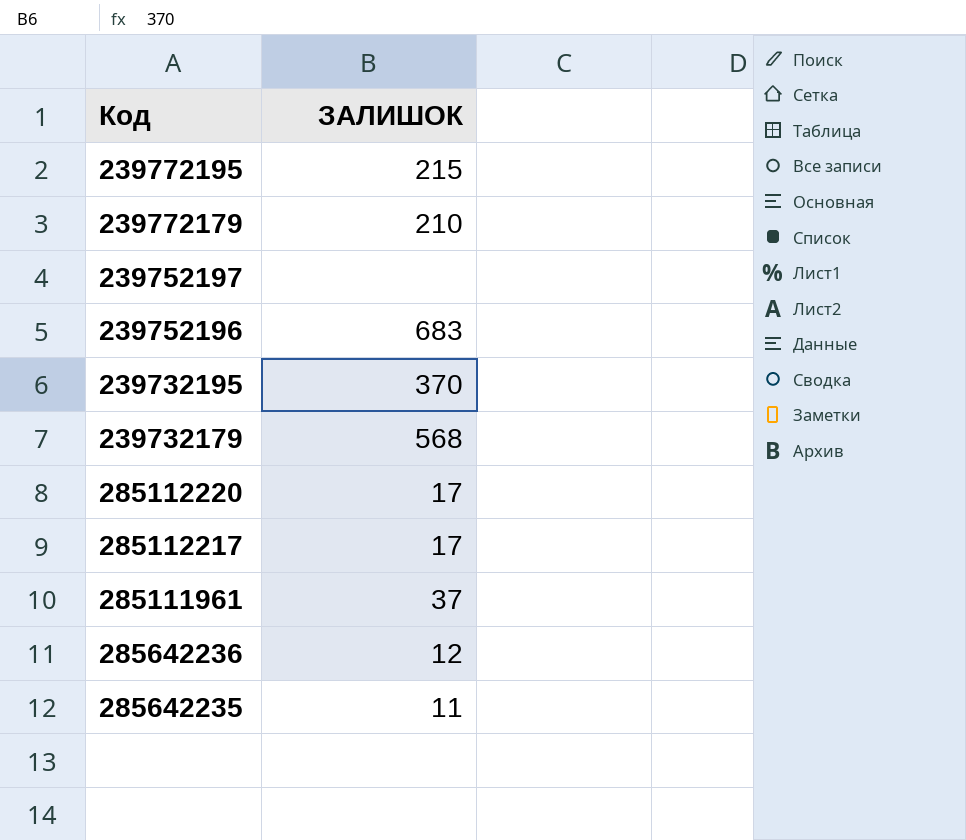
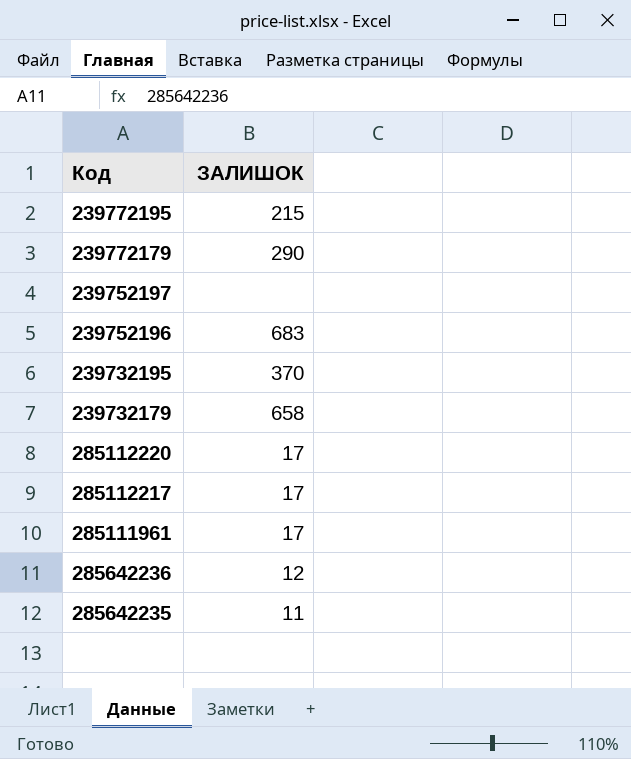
239772179 | ЗАЛИШОК: 210 -> 290
239732179 | ЗАЛИШОК: 568 -> 658
285111961 | ЗАЛИШОК: 37 -> 17

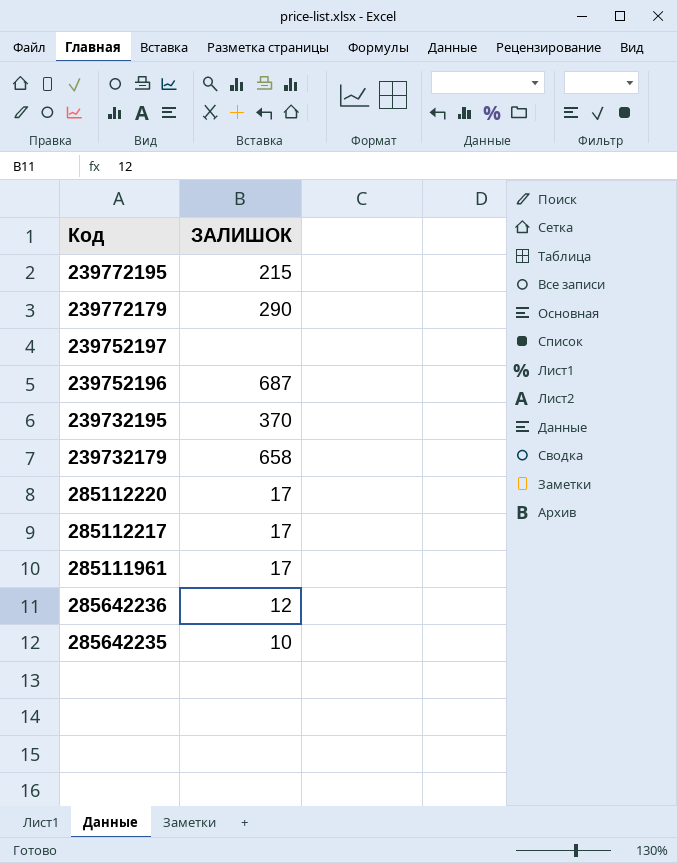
239752196 | ЗАЛИШОК: 683 -> 687
285642235 | ЗАЛИШОК: 11 -> 10

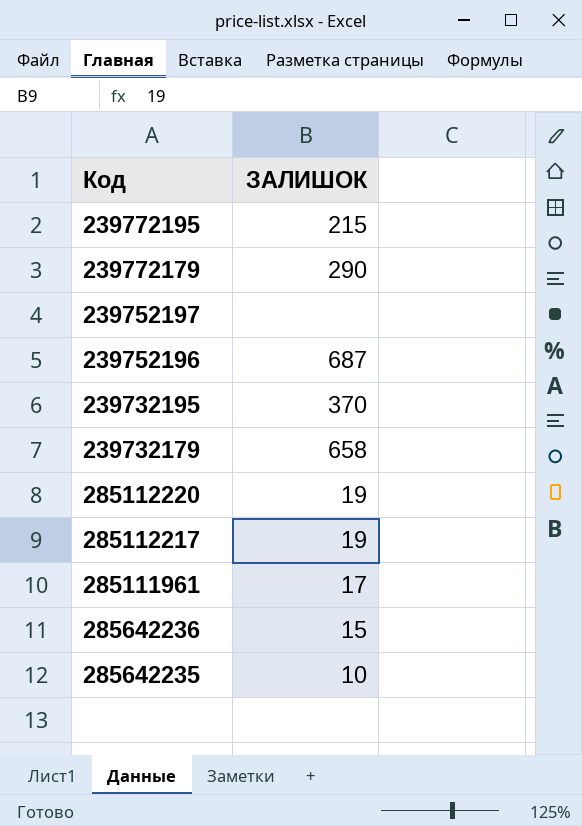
285112220 | ЗАЛИШОК: 17 -> 19
285112217 | ЗАЛИШОК: 17 -> 19
285642236 | ЗАЛИШОК: 12 -> 15

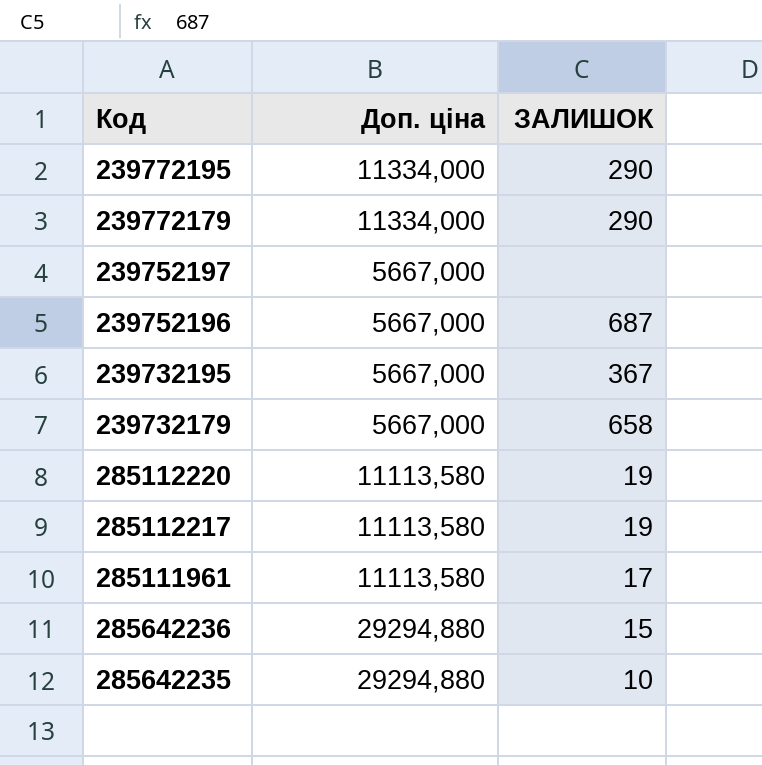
column Доп. ціна | position: none -> 2
239772195 | ЗАЛИШОК: 215 -> 290
239732195 | ЗАЛИШОК: 370 -> 367

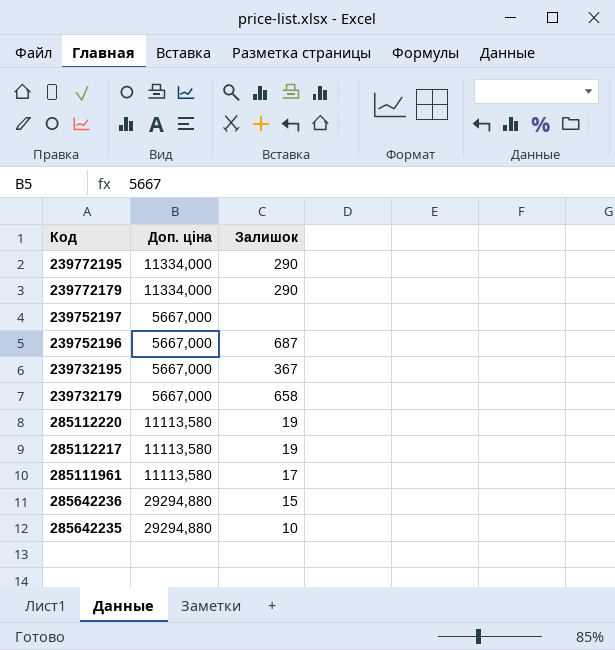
column name: ЗАЛИШОК -> Залишок

